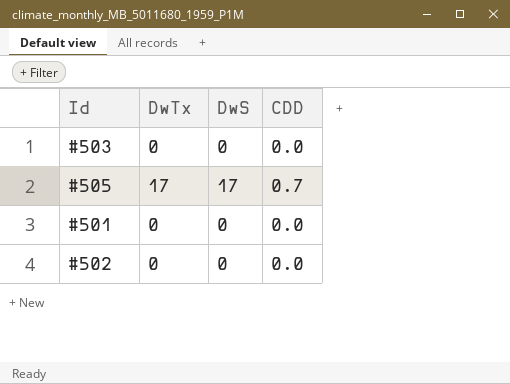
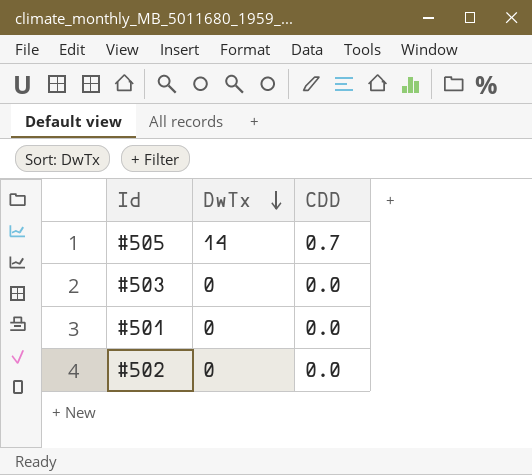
row order: none -> DwTx descending
column DwS | position: 3 -> none
#505 | DwTx: 17 -> 14

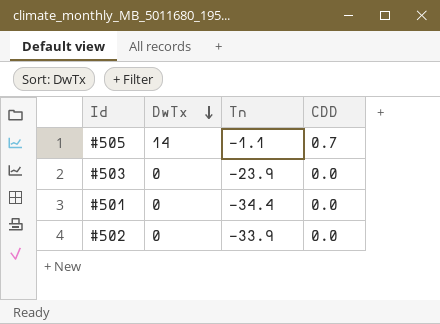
column Tn | position: none -> 3

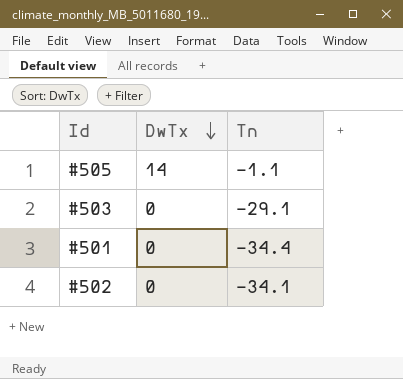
column CDD | position: 4 -> none
#503 | Tn: -23.9 -> -29.1
#502 | Tn: -33.9 -> -34.1

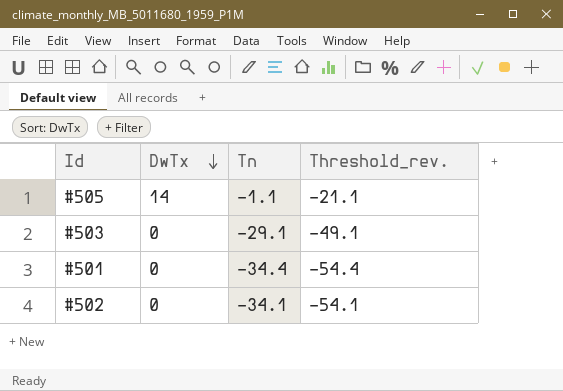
column Threshold_rev. | formula: none -> [Tn] - 20

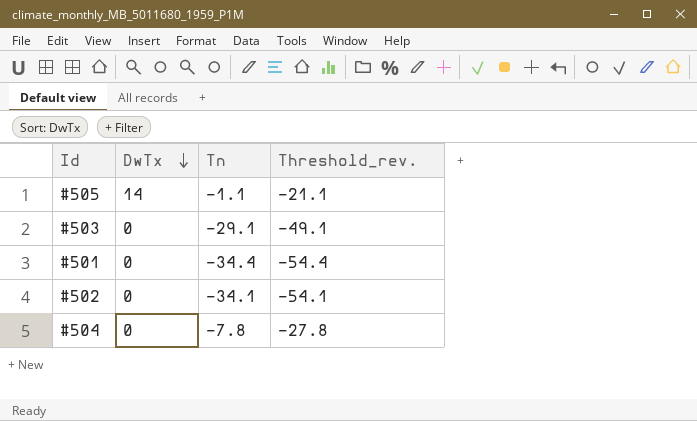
row #504: none -> 0 | -7.8 | -27.8

